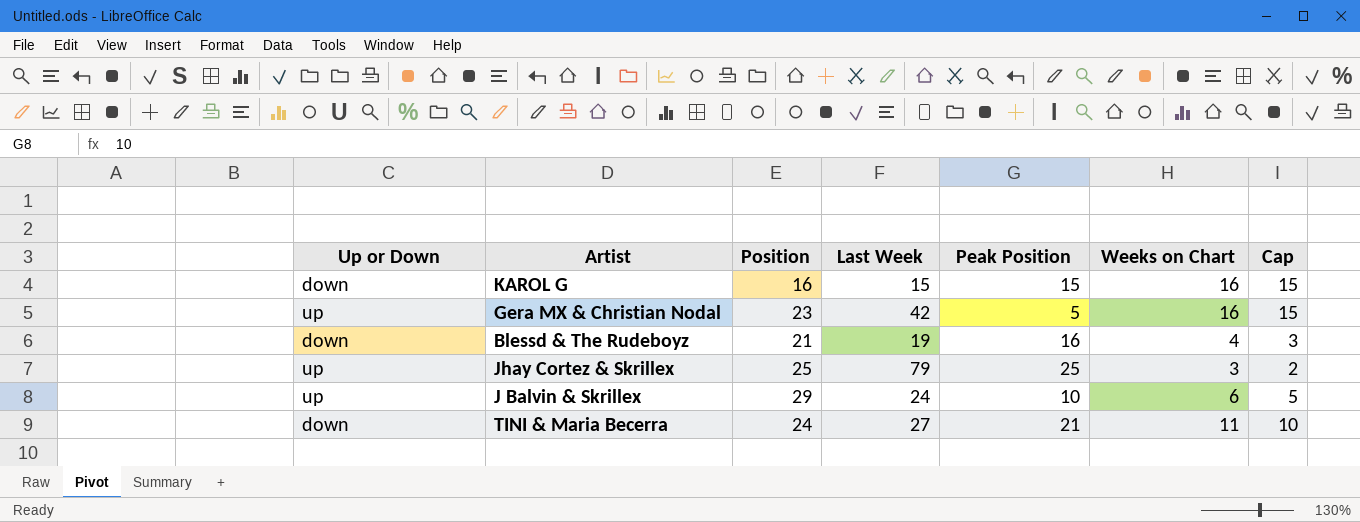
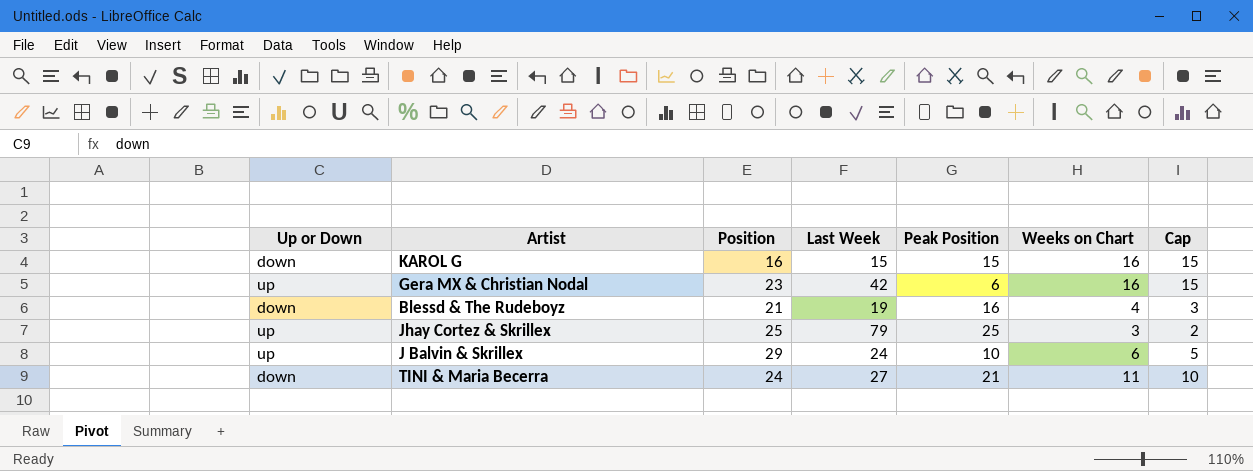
Gera MX & Christian Nodal | Peak Position: 5 -> 6

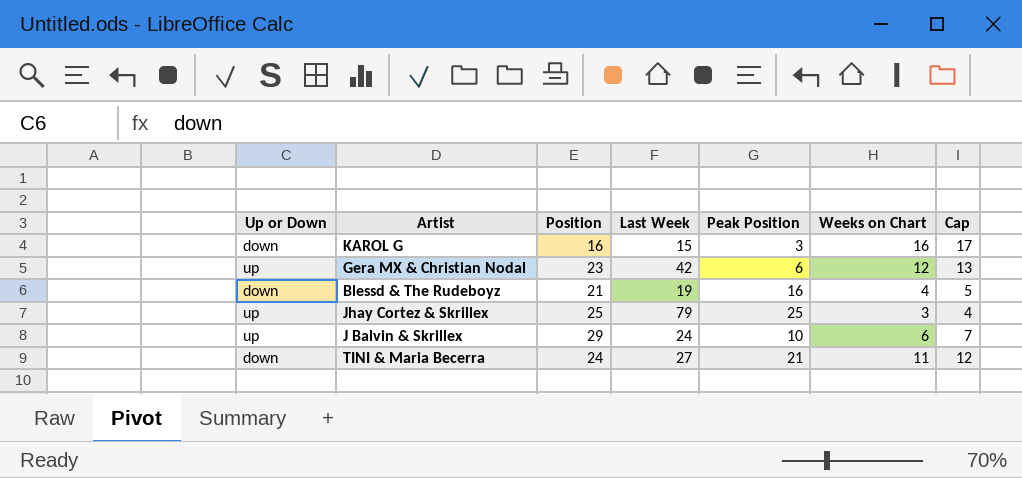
column Cap | formula: [Weeks on Chart] - 1 -> [Weeks on Chart] + 1
KAROL G | Peak Position: 15 -> 3
Gera MX & Christian Nodal | Weeks on Chart: 16 -> 12

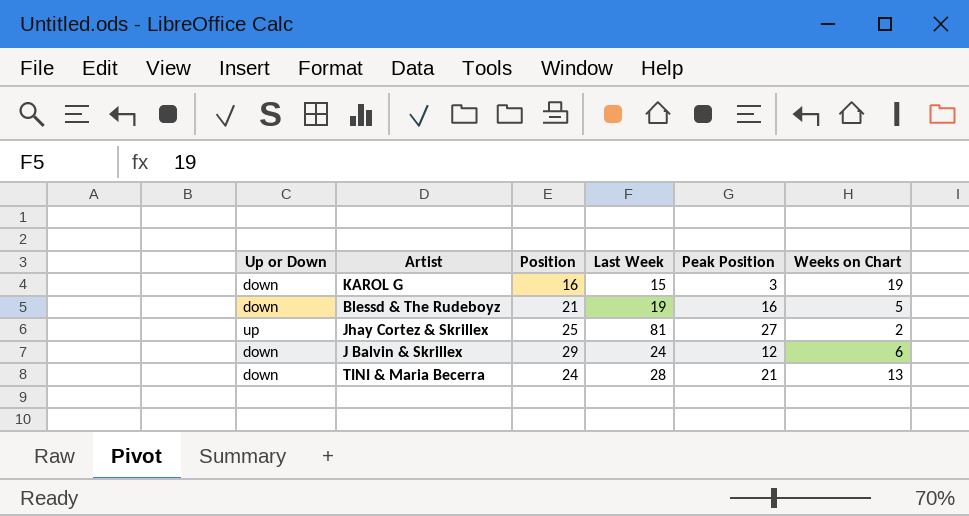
column Cap | formula: [Weeks on Chart] + 1 -> none
row Gera MX & Christian Nodal: up | 23 | 42 | 6 | 12 | 13 -> none
KAROL G | Weeks on Chart: 16 -> 19
Blessd & The Rudeboyz | Weeks on Chart: 4 -> 5
Jhay Cortez & Skrillex | Last Week: 79 -> 81
Jhay Cortez & Skrillex | Peak Position: 25 -> 27
Jhay Cortez & Skrillex | Weeks on Chart: 3 -> 2
J Balvin & Skrillex | Up or Down: up -> down
J Balvin & Skrillex | Peak Position: 10 -> 12
TINI & Maria Becerra | Last Week: 27 -> 28
TINI & Maria Becerra | Weeks on Chart: 11 -> 13

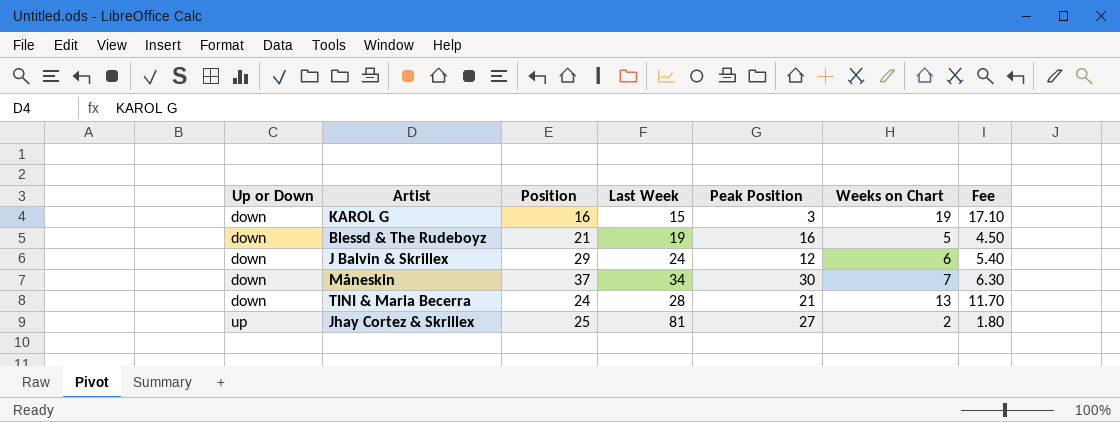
row order: none -> Up or Down ascending
column Fee | formula: none -> [Weeks on Chart] * 0.9
row Måneskin: none -> down | 37 | 34 | 30 | 7 | 6.30

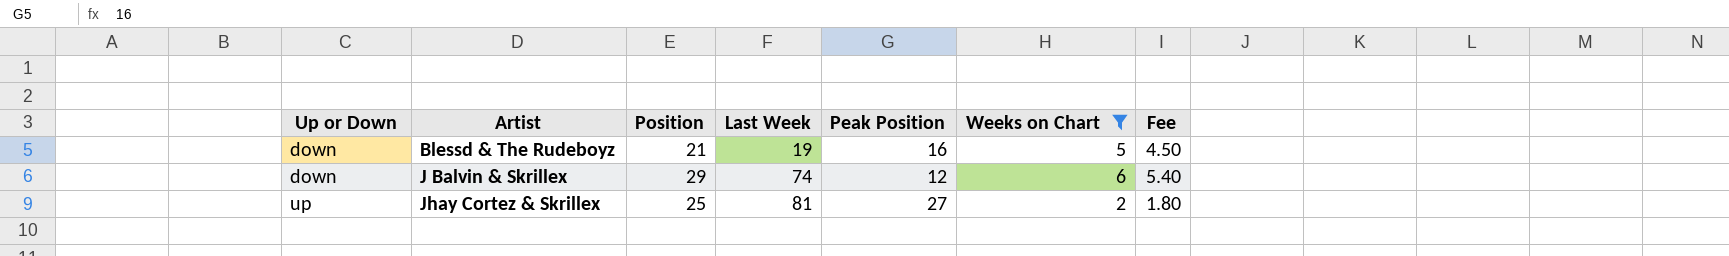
filter: none -> Weeks on Chart <= 6
J Balvin & Skrillex | Last Week: 24 -> 74

